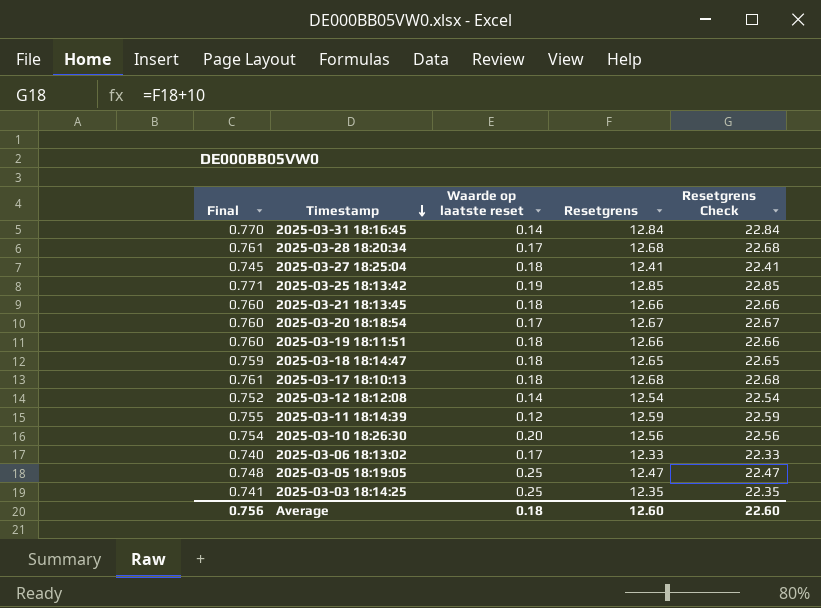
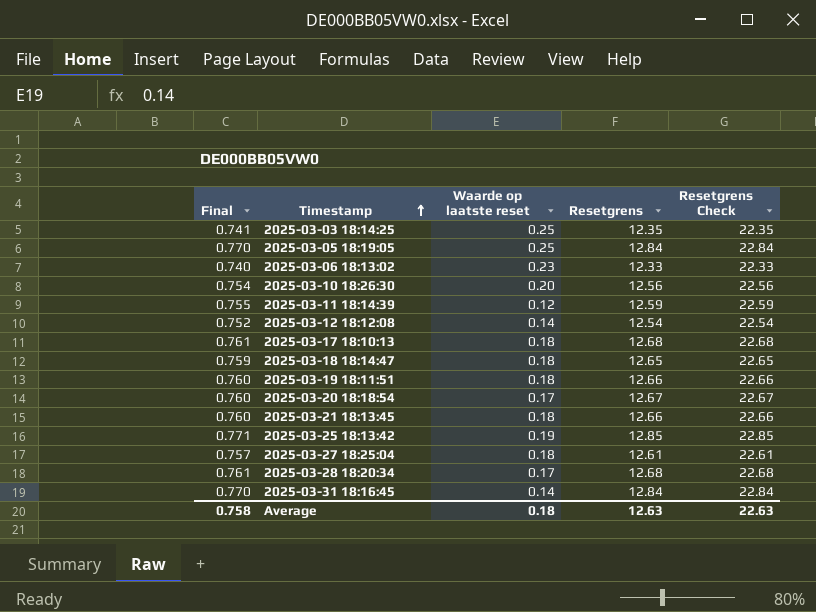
row order: Timestamp descending -> Timestamp ascending
2025-03-05 18:19:05 | Final: 0.748 -> 0.770
2025-03-05 18:19:05 | Resetgrens: 12.47 -> 12.84
2025-03-05 18:19:05 | Resetgrens Check: 22.47 -> 22.84
2025-03-06 18:13:02 | Waarde op laatste reset: 0.17 -> 0.23
2025-03-27 18:25:04 | Final: 0.745 -> 0.757
2025-03-27 18:25:04 | Resetgrens: 12.41 -> 12.61
2025-03-27 18:25:04 | Resetgrens Check: 22.41 -> 22.61
Average | Final: 0.756 -> 0.758
Average | Resetgrens: 12.60 -> 12.63
Average | Resetgrens Check: 22.60 -> 22.63

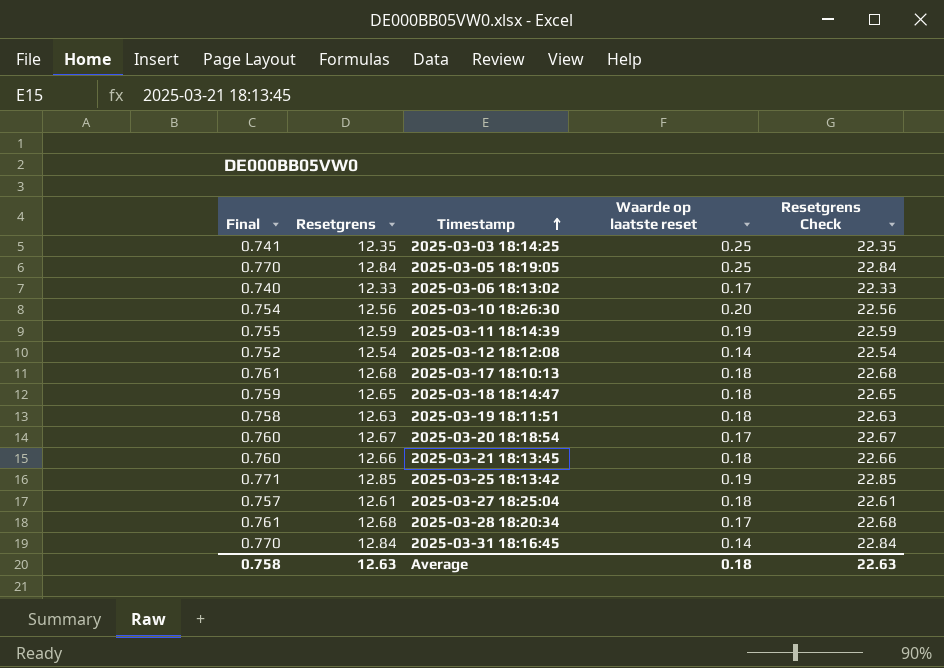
column Resetgrens | position: 4 -> 2
2025-03-06 18:13:02 | Waarde op laatste reset: 0.23 -> 0.17
2025-03-11 18:14:39 | Waarde op laatste reset: 0.12 -> 0.19
2025-03-19 18:11:51 | Final: 0.760 -> 0.758
2025-03-19 18:11:51 | Resetgrens: 12.66 -> 12.63
2025-03-19 18:11:51 | Resetgrens Check: 22.66 -> 22.63

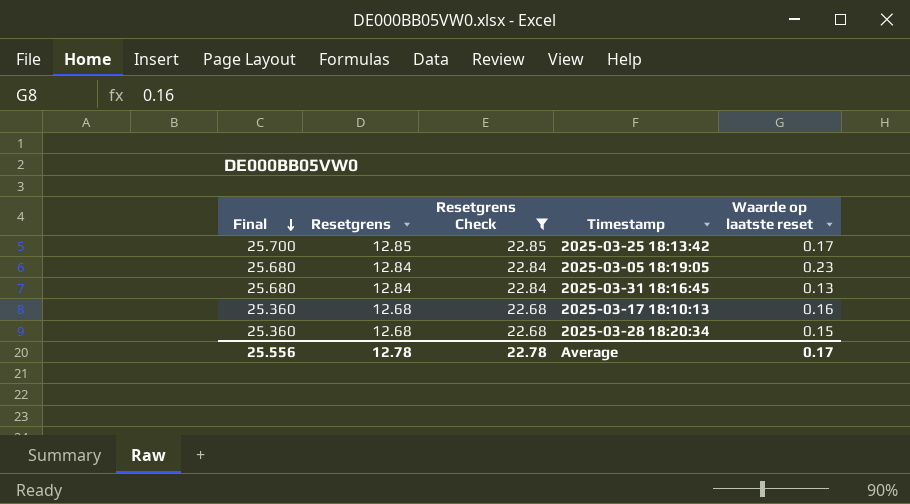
filter: none -> Resetgrens Check >= 22.68
row order: Timestamp ascending -> Final descending
column Final | formula: [Resetgrens] * 0.06 -> [Resetgrens] * 2
column Resetgrens Check | position: 5 -> 3
2025-03-25 18:13:42 | Waarde op laatste reset: 0.19 -> 0.17
2025-03-05 18:19:05 | Waarde op laatste reset: 0.25 -> 0.23
2025-03-31 18:16:45 | Waarde op laatste reset: 0.14 -> 0.13
2025-03-17 18:10:13 | Waarde op laatste reset: 0.18 -> 0.16
2025-03-28 18:20:34 | Waarde op laatste reset: 0.17 -> 0.15
Average | Final: 0.758 -> 25.556
Average | Resetgrens: 12.63 -> 12.78
Average | Resetgrens Check: 22.63 -> 22.78
Average | Waarde op laatste reset: 0.18 -> 0.17

